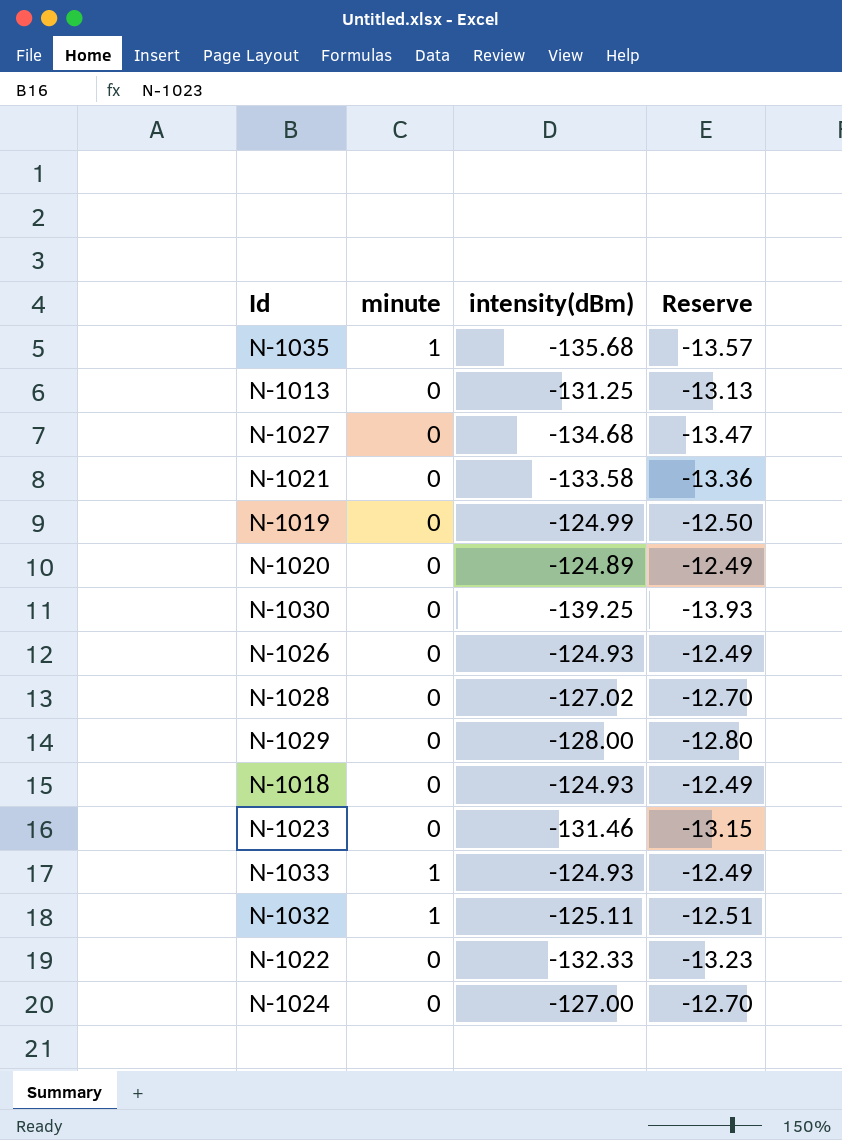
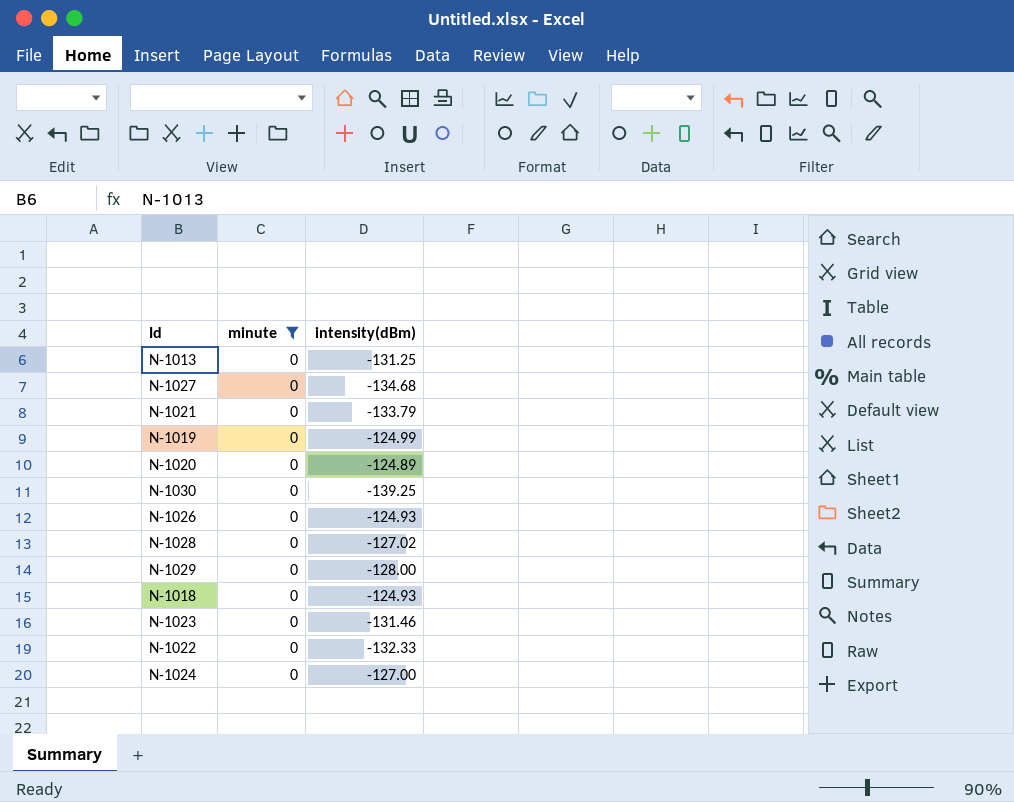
filter: none -> minute = 0
column Reserve | formula: [intensity(dBm)] * 0.1 -> none
N-1021 | intensity(dBm): -133.58 -> -133.79

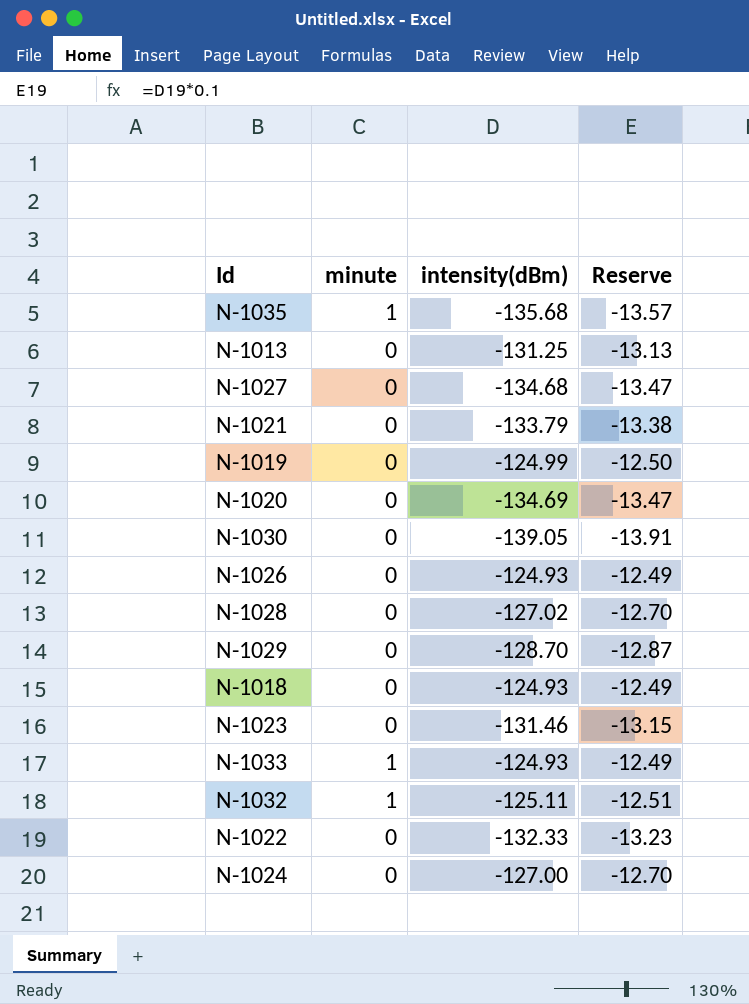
filter: minute = 0 -> none
column Reserve | formula: none -> [intensity(dBm)] * 0.1
N-1020 | intensity(dBm): -124.89 -> -134.69
N-1030 | intensity(dBm): -139.25 -> -139.05
N-1029 | intensity(dBm): -128.00 -> -128.70

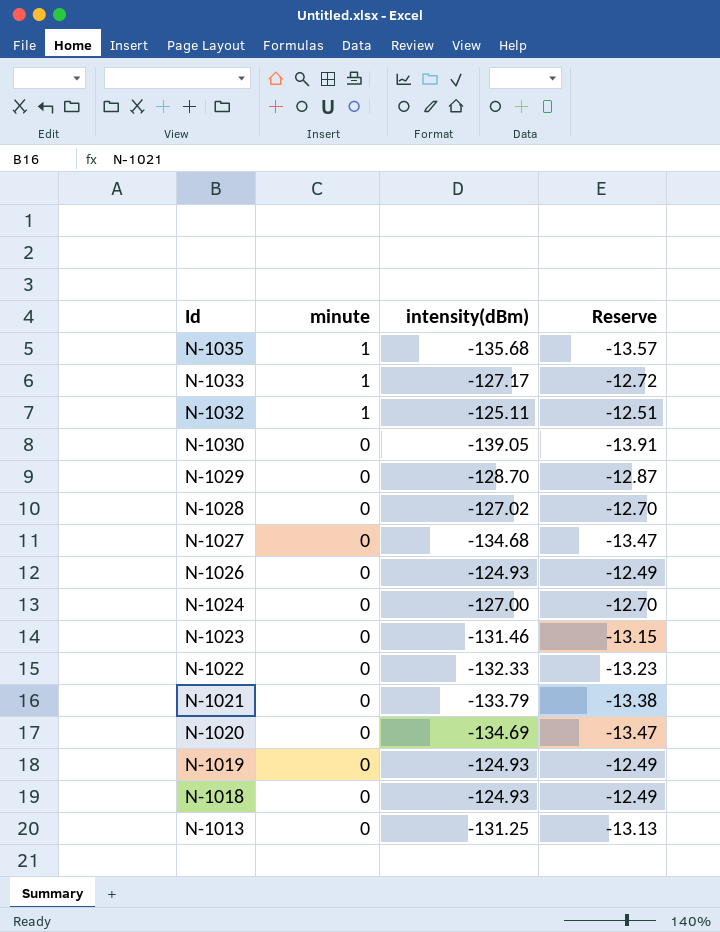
row order: none -> Id descending
N-1033 | intensity(dBm): -124.93 -> -127.17
N-1033 | Reserve: -12.49 -> -12.72
N-1019 | intensity(dBm): -124.99 -> -124.93
N-1019 | Reserve: -12.50 -> -12.49

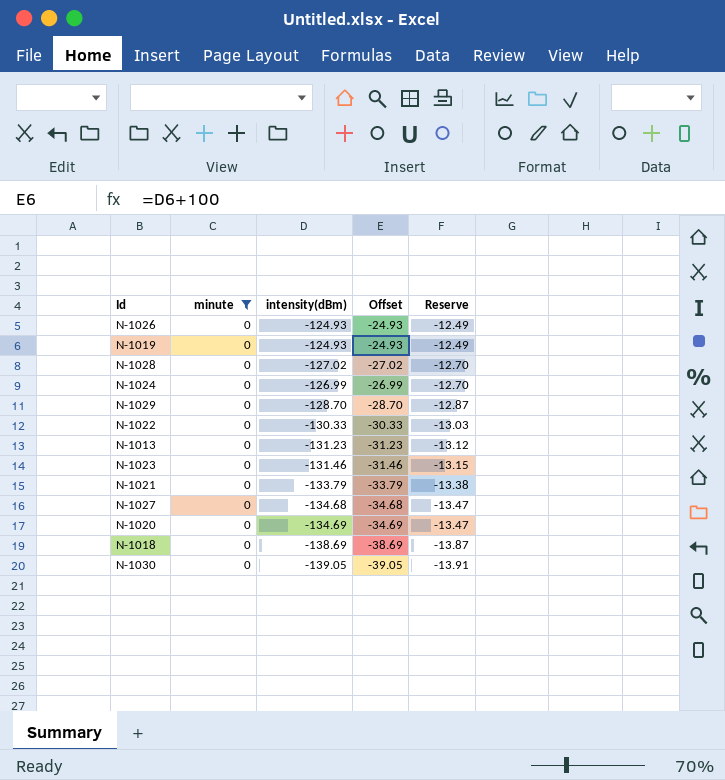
filter: none -> minute = 0
row order: Id descending -> Reserve descending
column Offset | formula: none -> [intensity(dBm)] + 100
N-1024 | intensity(dBm): -127.00 -> -126.99
N-1022 | intensity(dBm): -132.33 -> -130.33
N-1022 | Reserve: -13.23 -> -13.03
N-1013 | intensity(dBm): -131.25 -> -131.23
N-1013 | Reserve: -13.13 -> -13.12
N-1018 | intensity(dBm): -124.93 -> -138.69
N-1018 | Reserve: -12.49 -> -13.87

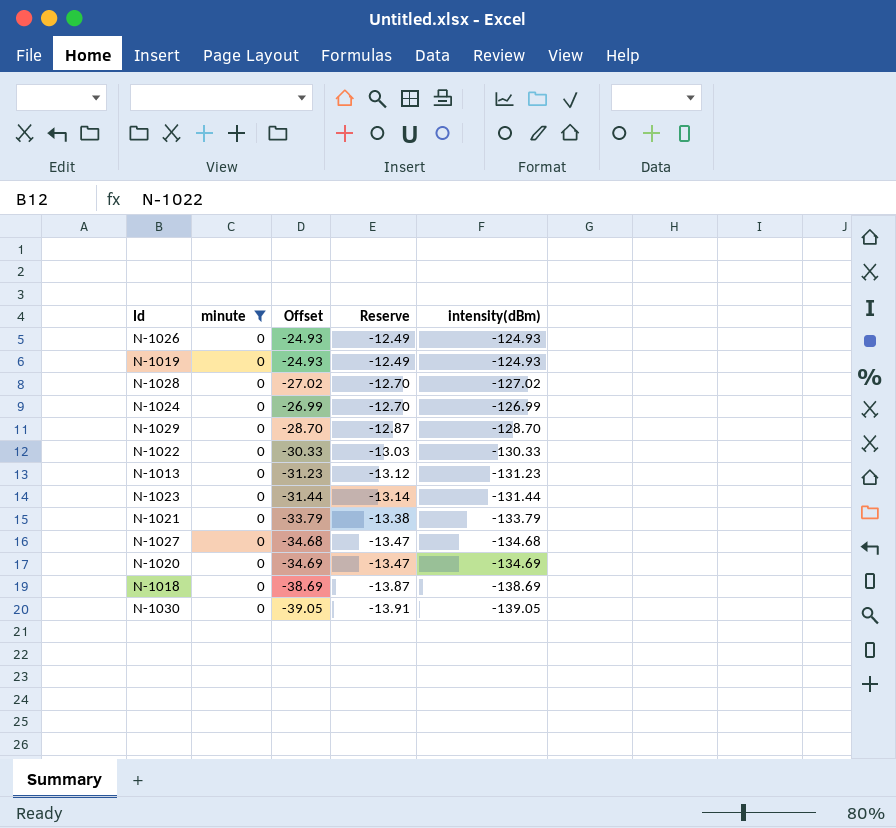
column intensity(dBm) | position: 3 -> 5
N-1023 | Offset: -31.46 -> -31.44
N-1023 | Reserve: -13.15 -> -13.14
N-1023 | intensity(dBm): -131.46 -> -131.44

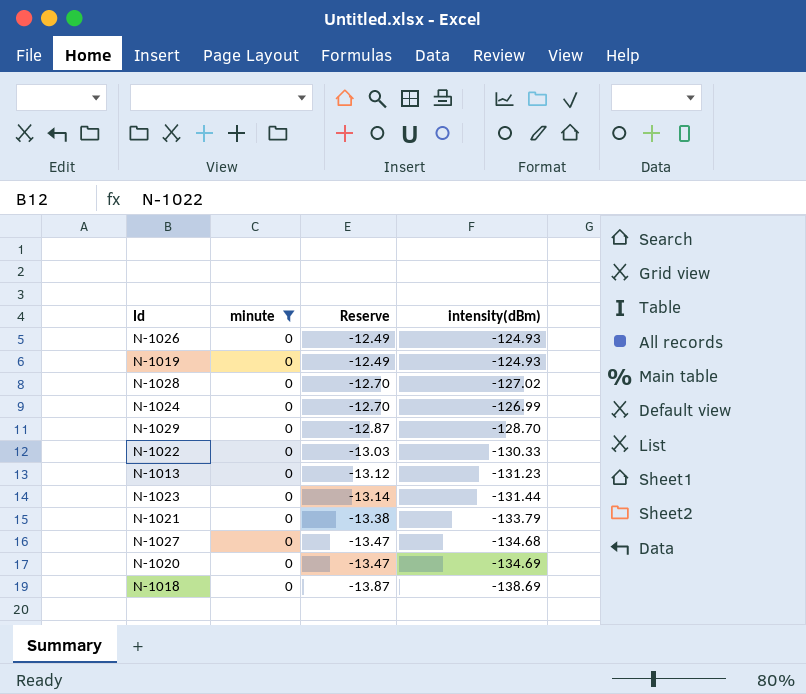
column Offset | formula: [intensity(dBm)] + 100 -> none
row N-1030: 0 | -39.05 | -13.91 | -139.05 -> none

